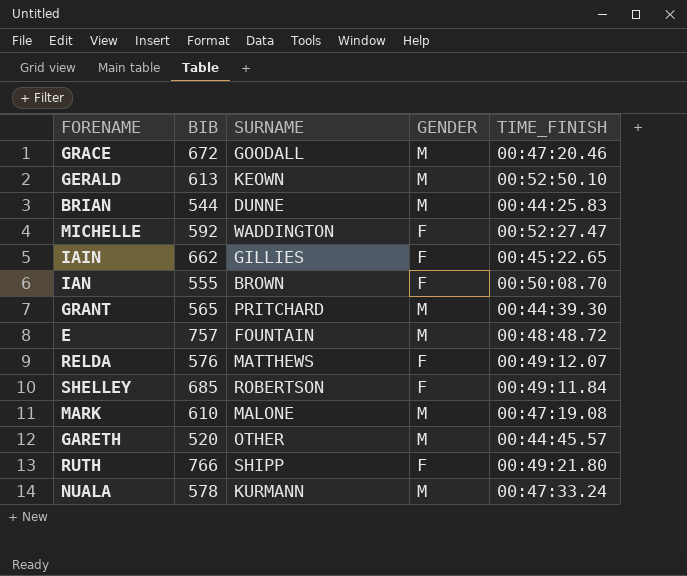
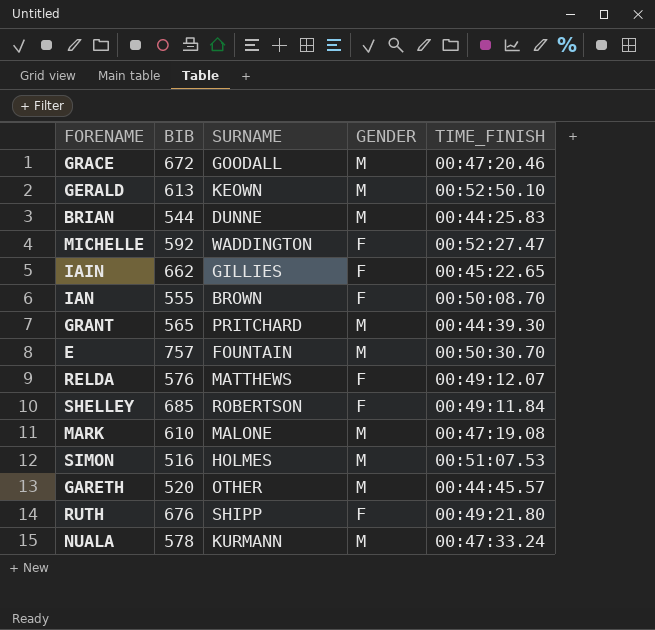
E | TIME_FINISH: 00:48:48.72 -> 00:50:30.70
row SIMON: none -> 516 | HOLMES | M | 00:51:07.53
RUTH | BIB: 766 -> 676

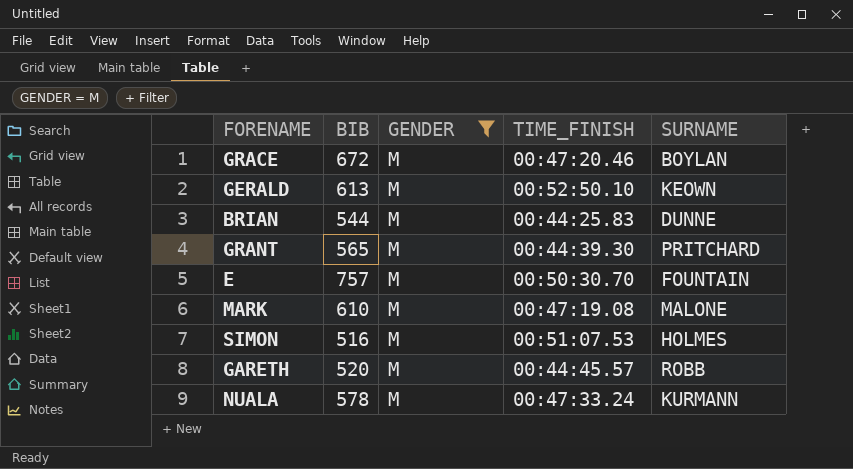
filter: none -> GENDER = M
column SURNAME | position: 3 -> 5
GRACE | SURNAME: GOODALL -> BOYLAN
GARETH | SURNAME: OTHER -> ROBB

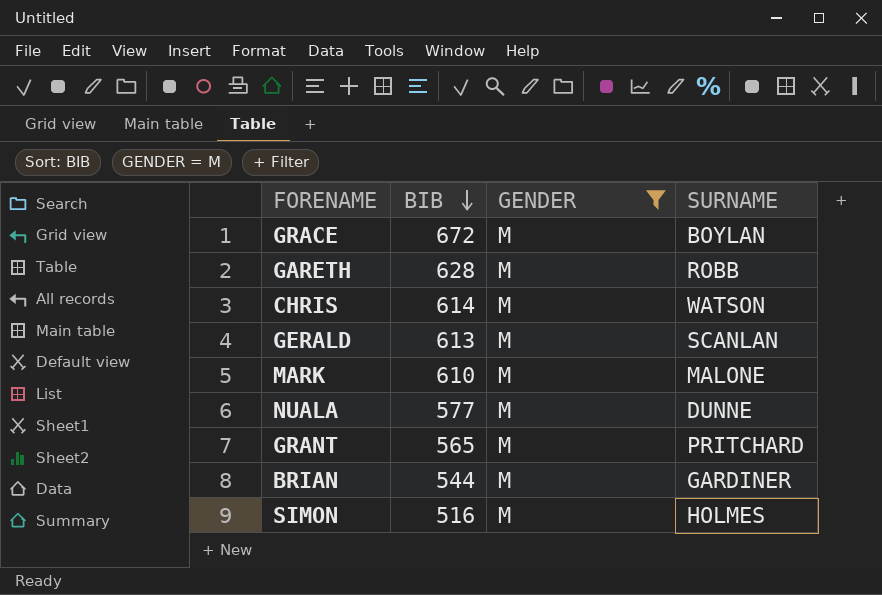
row order: none -> BIB descending
column TIME_FINISH | position: 4 -> none
row E: 757 | M | 00:50:30.70 | FOUNTAIN -> none
GARETH | BIB: 520 -> 628
row CHRIS: none -> 614 | M | WATSON
GERALD | SURNAME: KEOWN -> SCANLAN
NUALA | BIB: 578 -> 577
NUALA | SURNAME: KURMANN -> DUNNE
BRIAN | SURNAME: DUNNE -> GARDINER

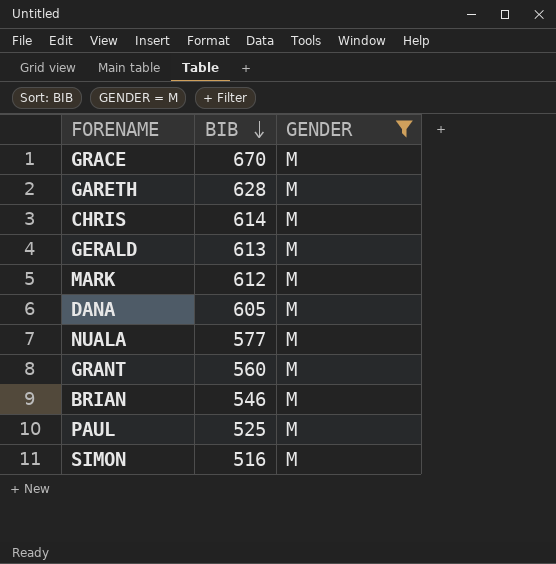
column SURNAME | position: 4 -> none
GRACE | BIB: 672 -> 670
MARK | BIB: 610 -> 612
row DANA: none -> 605 | M
GRANT | BIB: 565 -> 560
BRIAN | BIB: 544 -> 546
row PAUL: none -> 525 | M

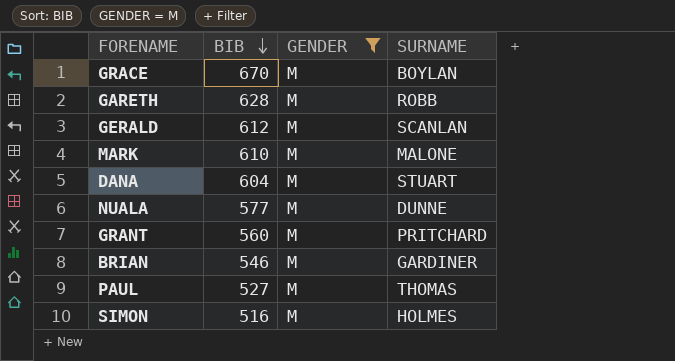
column SURNAME | position: none -> 4
row CHRIS: 614 | M -> none
GERALD | BIB: 613 -> 612
MARK | BIB: 612 -> 610
DANA | BIB: 605 -> 604
PAUL | BIB: 525 -> 527

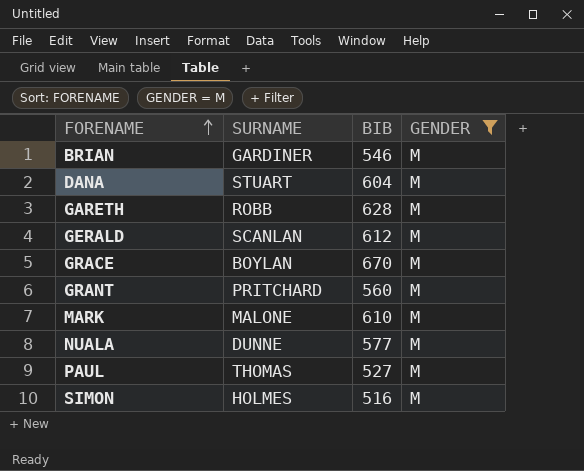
row order: BIB descending -> FORENAME ascending
column SURNAME | position: 4 -> 2

